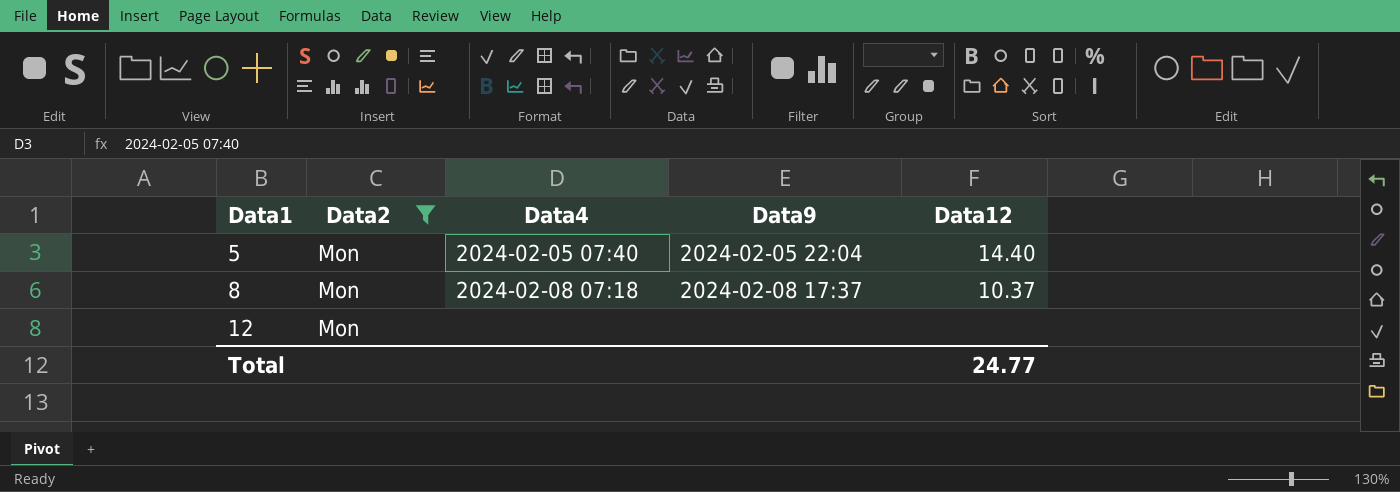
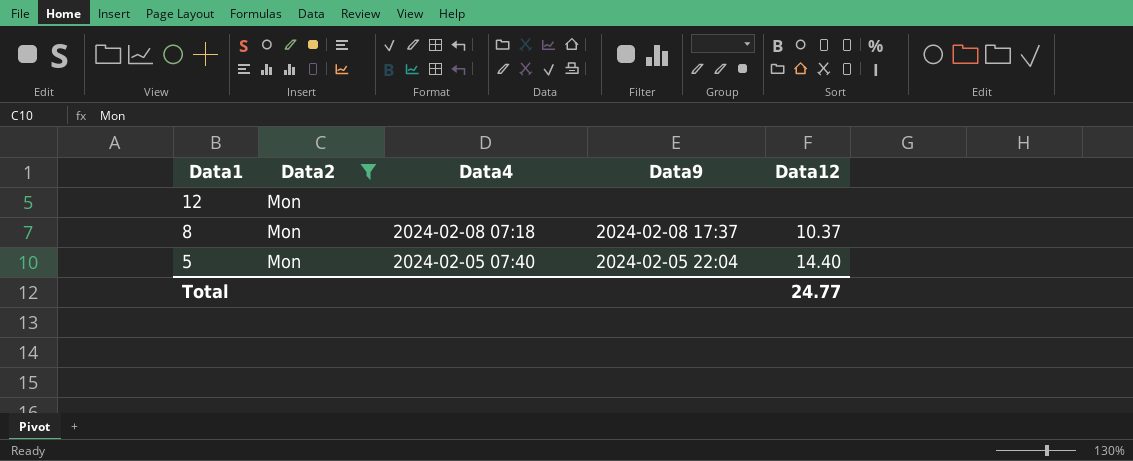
row order: Data1 ascending -> Data1 descending

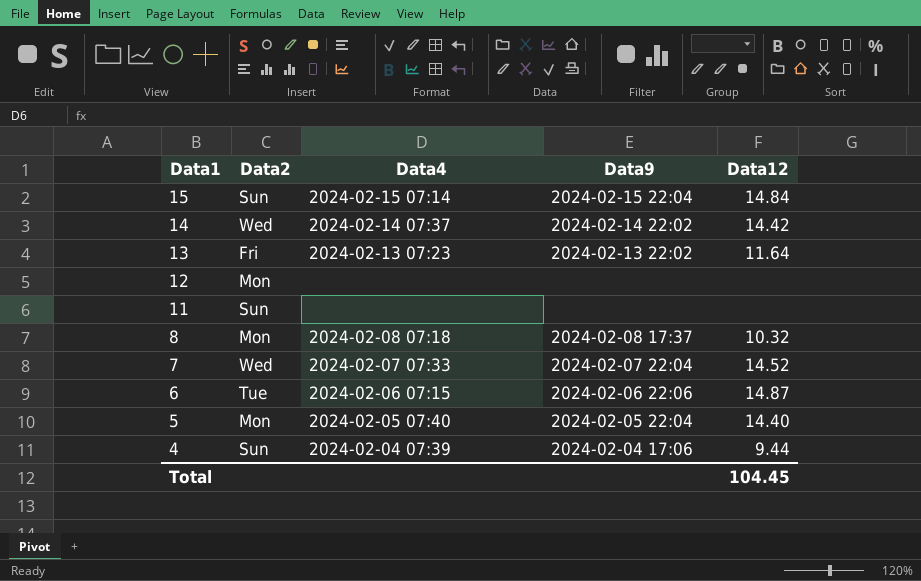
filter: Data2 = Mon -> none
8 | Data12: 10.37 -> 10.32
Total | Data12: 24.77 -> 104.45

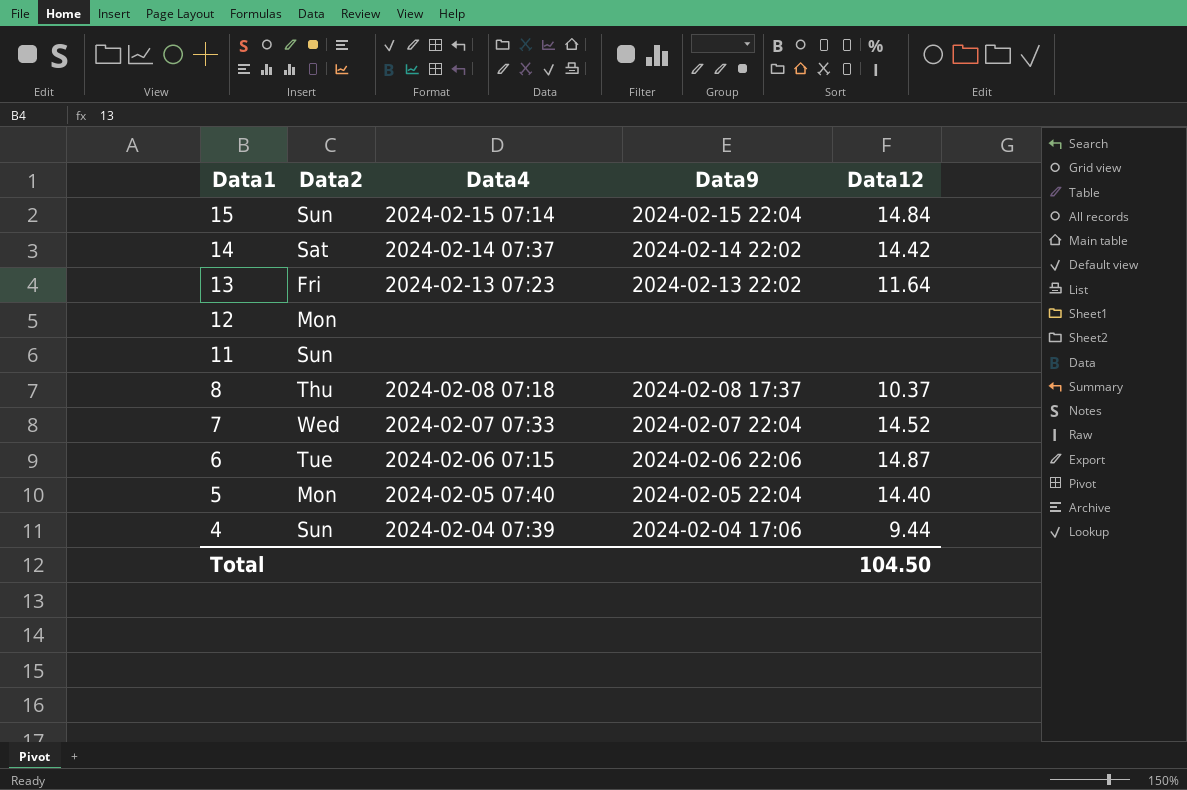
14 | Data2: Wed -> Sat
8 | Data2: Mon -> Thu
8 | Data12: 10.32 -> 10.37
Total | Data12: 104.45 -> 104.50

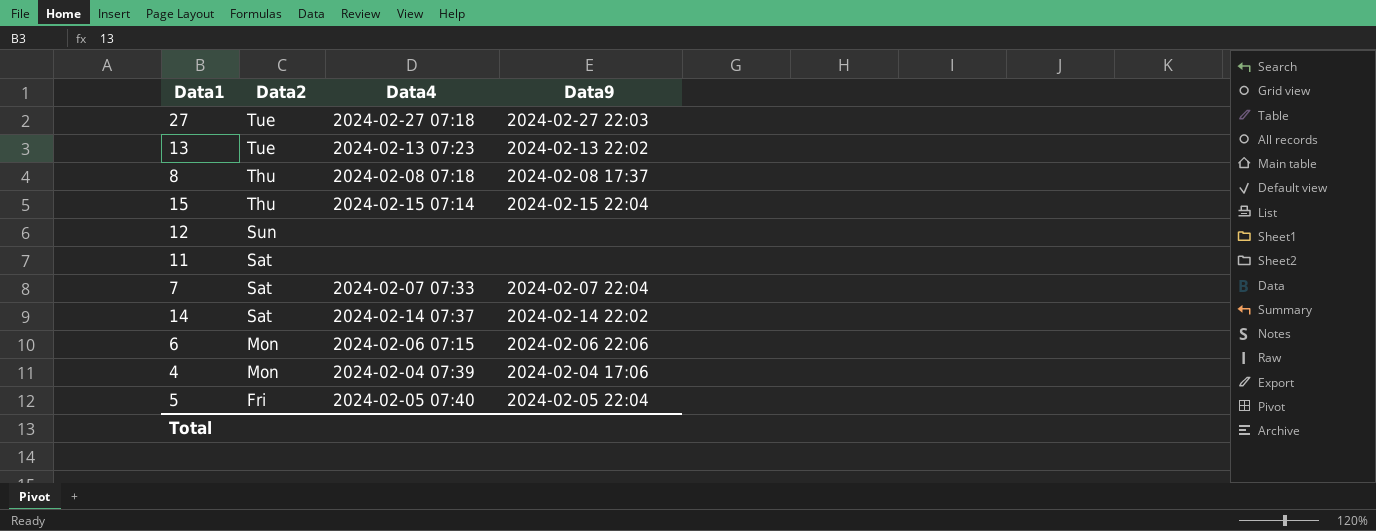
row order: Data1 descending -> Data2 descending
column Data12 | position: 5 -> none
row 27: none -> Tue | 2024-02-27 07:18 | 2024-02-27 22:03
13 | Data2: Fri -> Tue
15 | Data2: Sun -> Thu
12 | Data2: Mon -> Sun
11 | Data2: Sun -> Sat
7 | Data2: Wed -> Sat
6 | Data2: Tue -> Mon
4 | Data2: Sun -> Mon
5 | Data2: Mon -> Fri

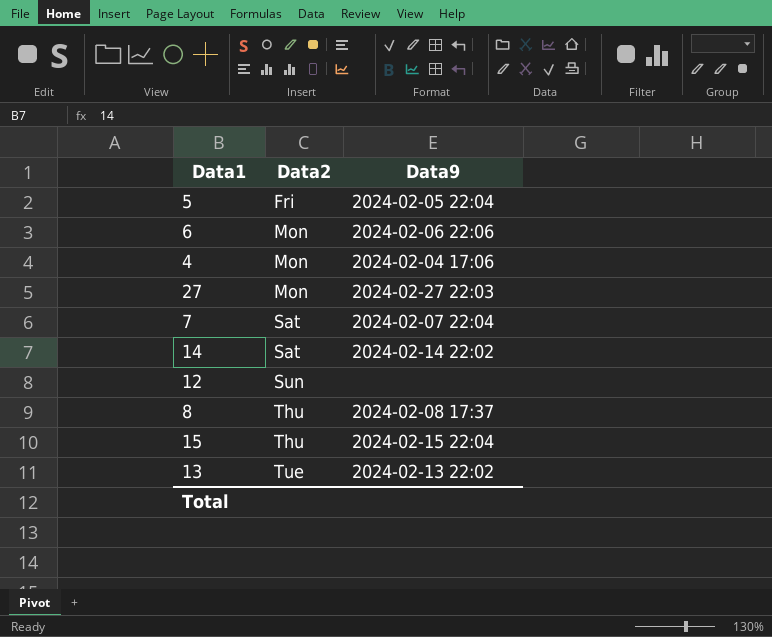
row order: Data2 descending -> Data2 ascending
column Data4 | position: 3 -> none
row 11: Sat | none | none -> none
27 | Data2: Tue -> Mon

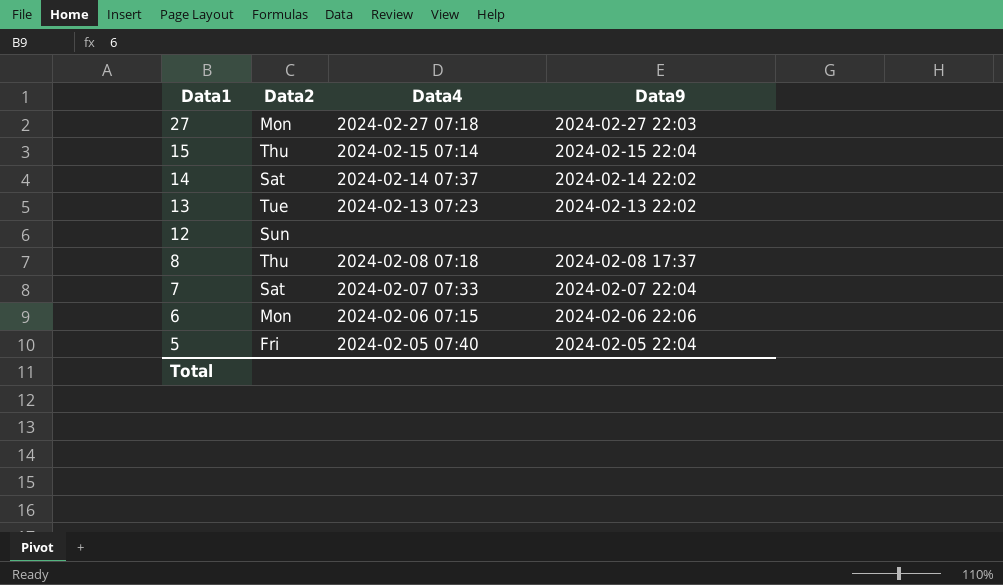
row order: Data2 ascending -> Data1 descending
column Data4 | position: none -> 3
row 4: Mon | 2024-02-04 17:06 -> none

